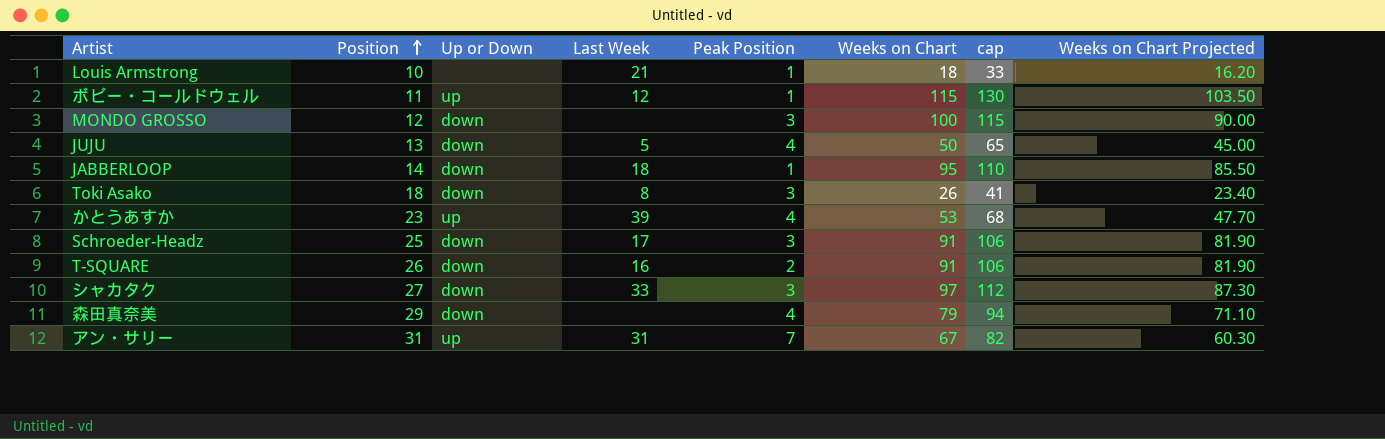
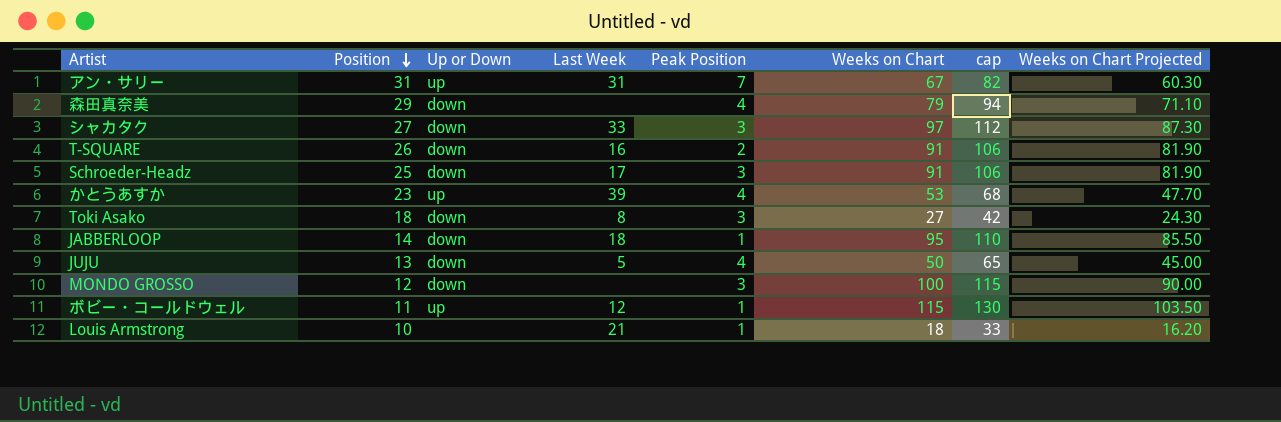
row order: Position ascending -> Position descending
Toki Asako | Weeks on Chart: 26 -> 27
Toki Asako | cap: 41 -> 42
Toki Asako | Weeks on Chart Projected: 23.40 -> 24.30

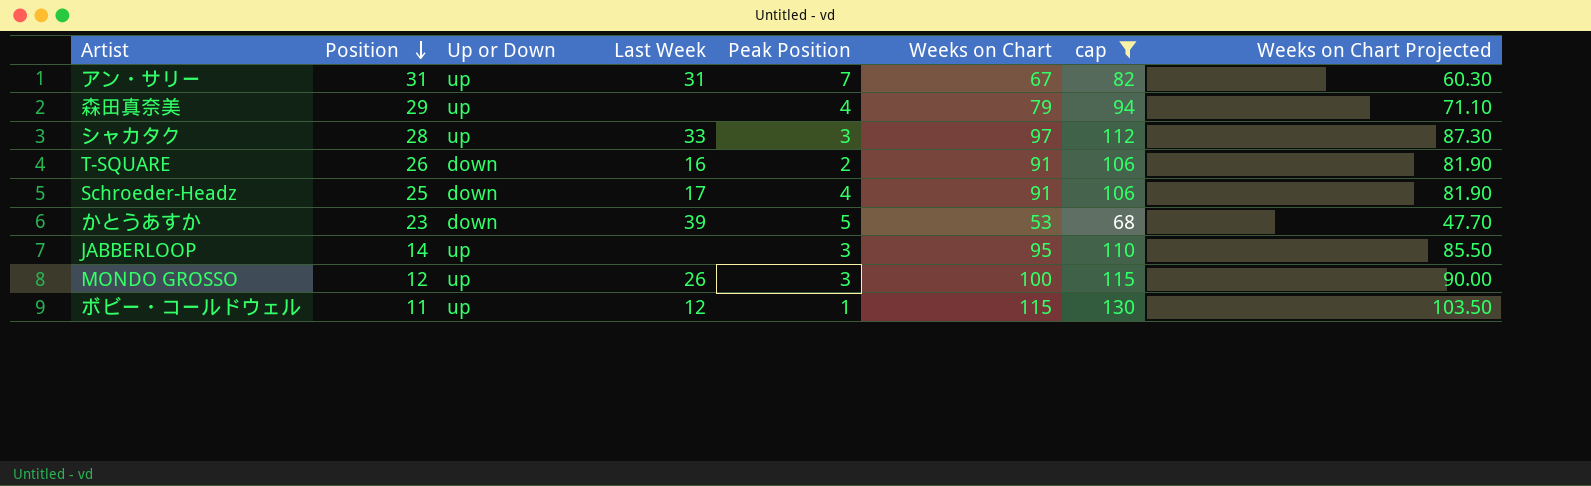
filter: none -> cap >= 68
森田真奈美 | Up or Down: down -> up
シャカタク | Position: 27 -> 28
シャカタク | Up or Down: down -> up
Schroeder-Headz | Peak Position: 3 -> 4
かとうあすか | Up or Down: up -> down
かとうあすか | Peak Position: 4 -> 5
JABBERLOOP | Up or Down: down -> up
JABBERLOOP | Last Week: 18 -> none
JABBERLOOP | Peak Position: 1 -> 3
MONDO GROSSO | Up or Down: down -> up
MONDO GROSSO | Last Week: none -> 26

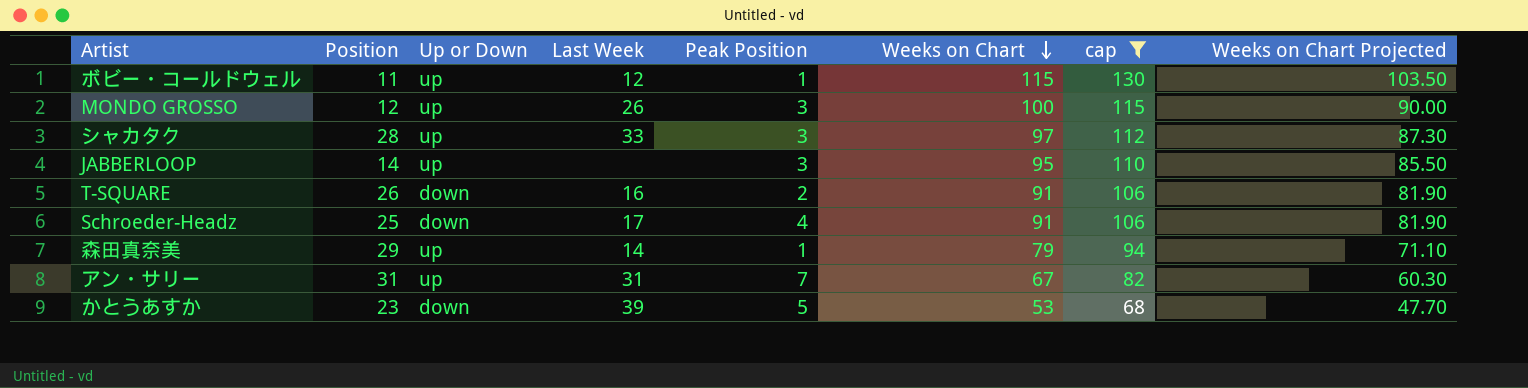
row order: Position descending -> Weeks on Chart descending
森田真奈美 | Last Week: none -> 14
森田真奈美 | Peak Position: 4 -> 1

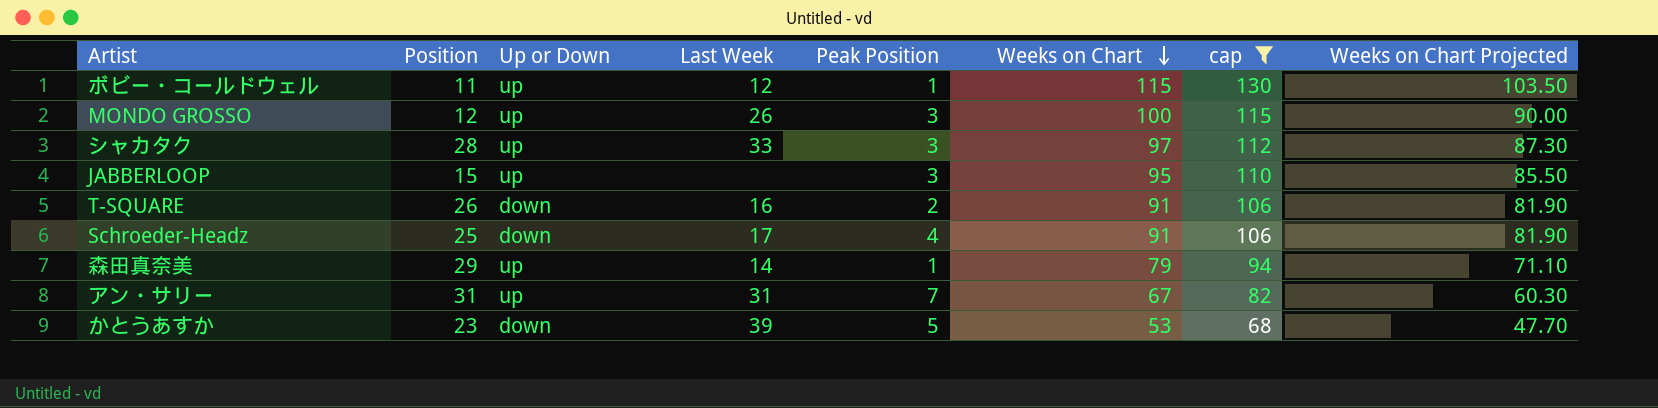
JABBERLOOP | Position: 14 -> 15

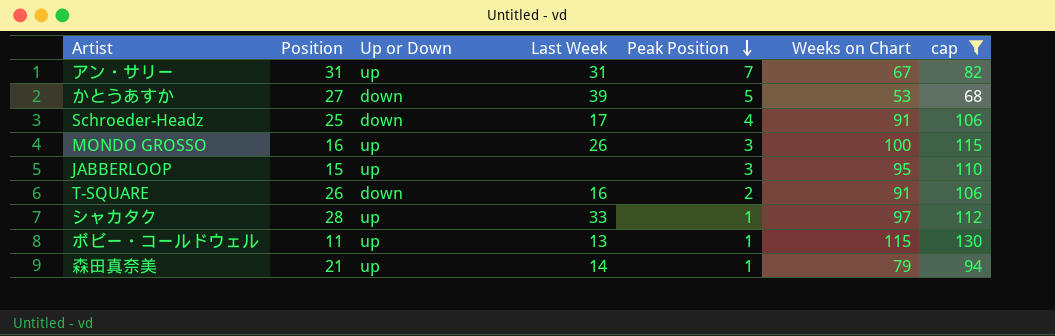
row order: Weeks on Chart descending -> Peak Position descending
column Weeks on Chart Projected | formula: [Weeks on Chart] * 0.9 -> none
かとうあすか | Position: 23 -> 27
MONDO GROSSO | Position: 12 -> 16
シャカタク | Peak Position: 3 -> 1
ボビー・コールドウェル | Last Week: 12 -> 13
森田真奈美 | Position: 29 -> 21

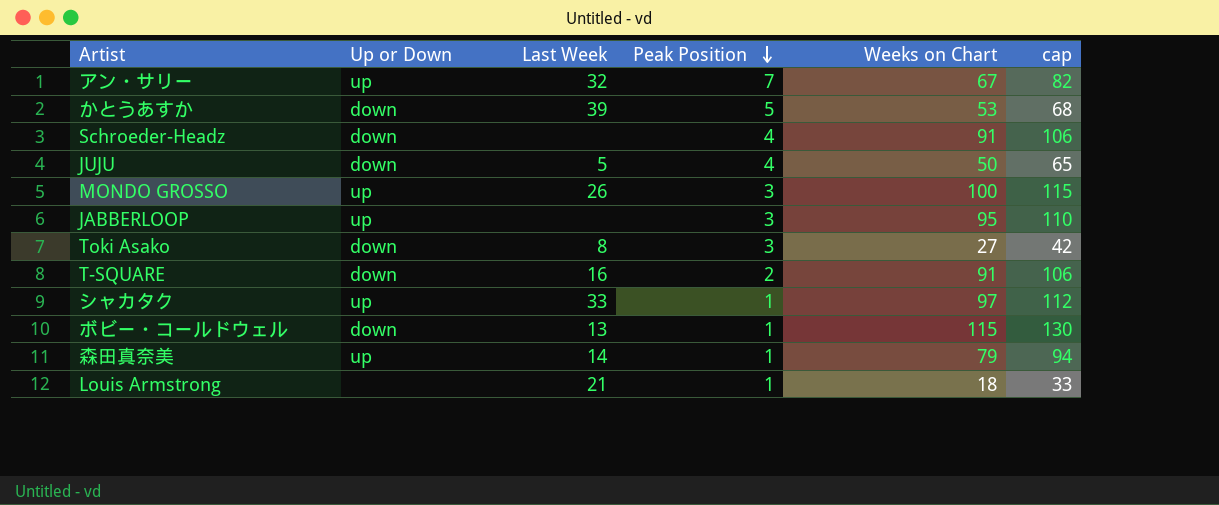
filter: cap >= 68 -> none
column Position | position: 2 -> none
アン・サリー | Last Week: 31 -> 32
Schroeder-Headz | Last Week: 17 -> none
ボビー・コールドウェル | Up or Down: up -> down

